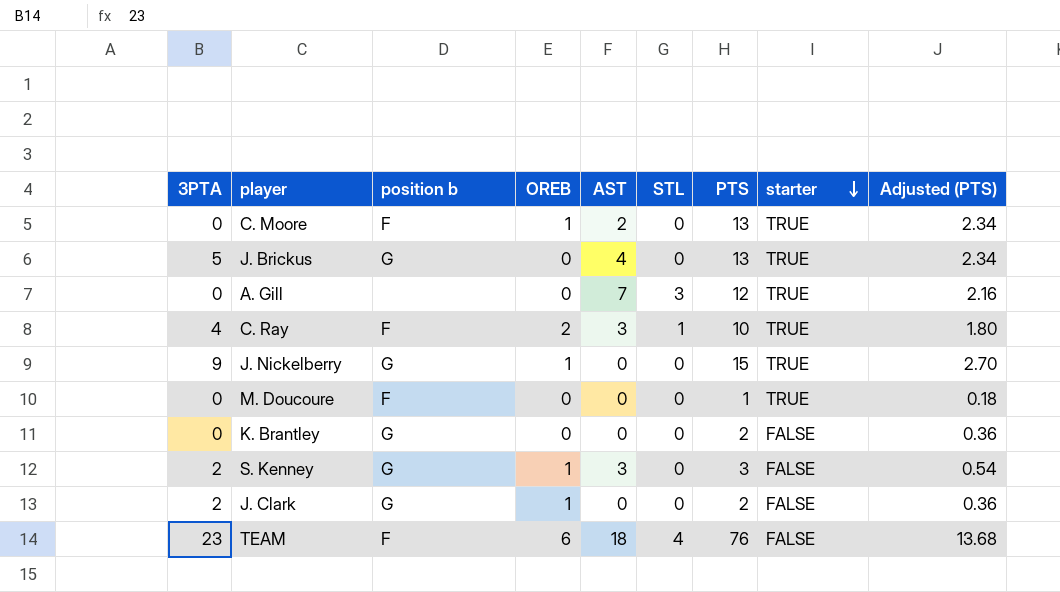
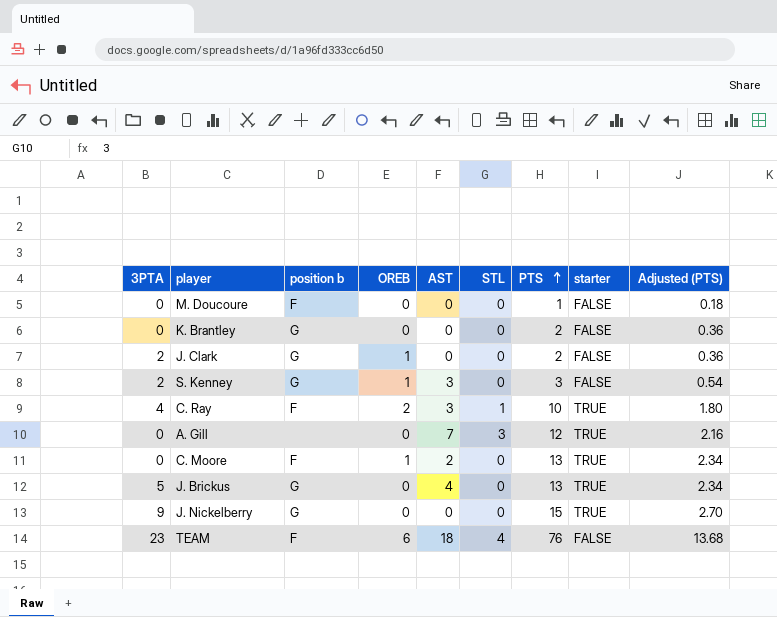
row order: starter descending -> PTS ascending
M. Doucoure | starter: TRUE -> FALSE
J. Nickelberry | OREB: 1 -> 0

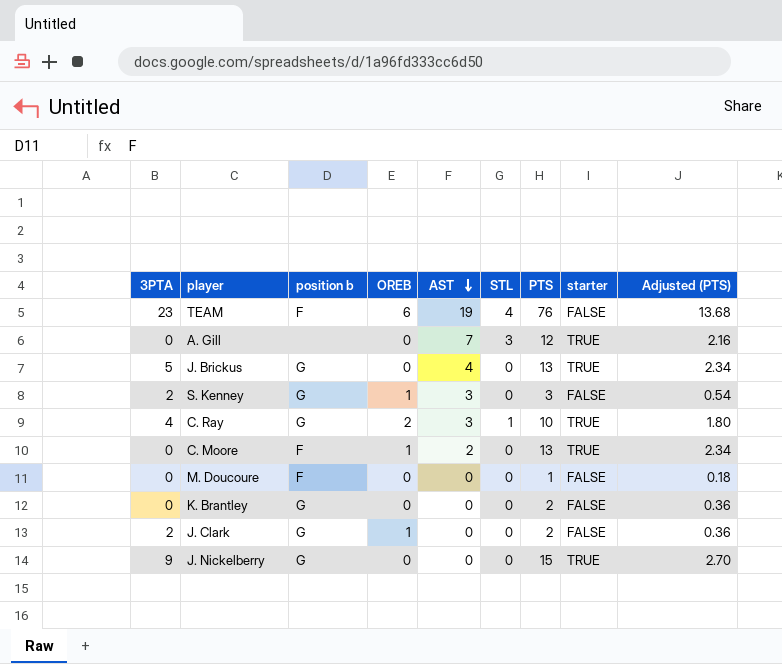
row order: PTS ascending -> AST descending
TEAM | AST: 18 -> 19
C. Ray | position b: F -> G

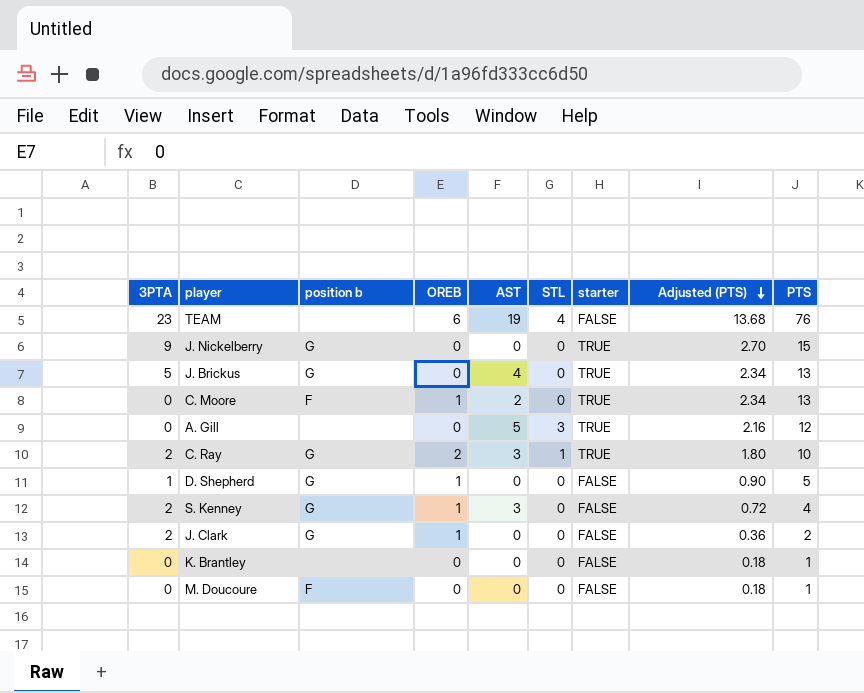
row order: AST descending -> Adjusted (PTS) descending
column PTS | position: 7 -> 9
TEAM | position b: F -> none
A. Gill | AST: 7 -> 5
C. Ray | 3PTA: 4 -> 2
row D. Shepherd: none -> 1 | G | 1 | 0 | 0 | FALSE | 0.90 | 5
S. Kenney | Adjusted (PTS): 0.54 -> 0.72
S. Kenney | PTS: 3 -> 4
K. Brantley | position b: G -> none
K. Brantley | Adjusted (PTS): 0.36 -> 0.18
K. Brantley | PTS: 2 -> 1

